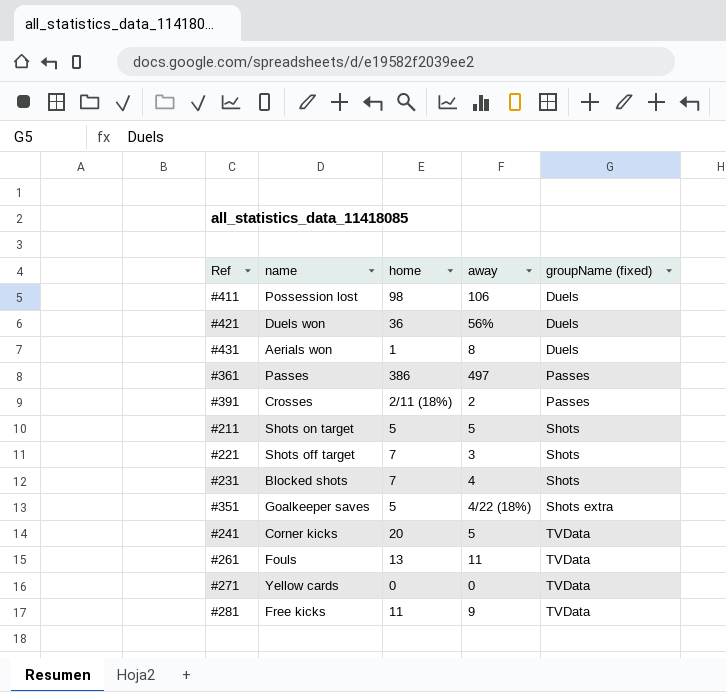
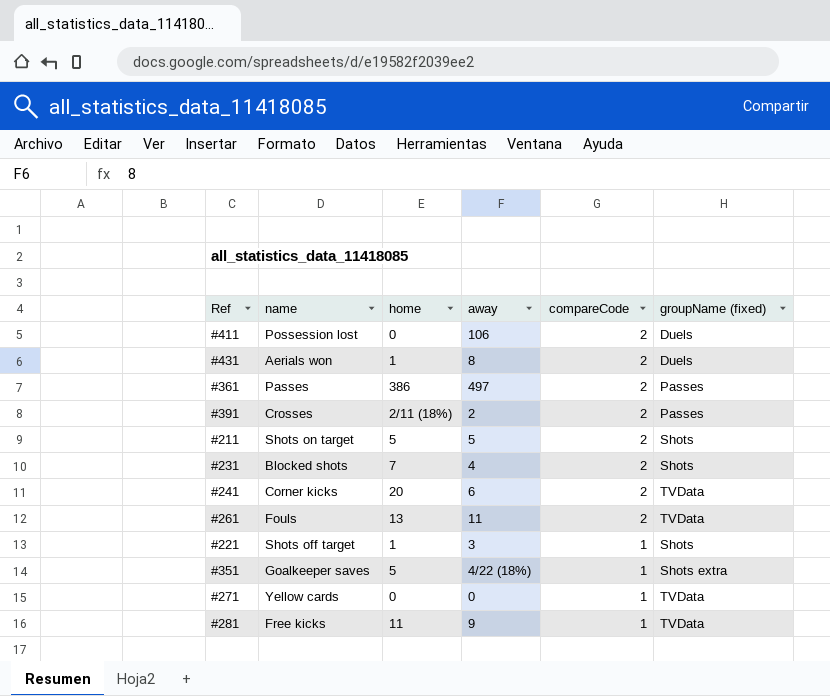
row order: groupName (fixed) ascending -> compareCode descending
column compareCode | position: none -> 5
row #421: Duels won | 36 | 56% | Duels -> none
#411 | home: 98 -> 0
#241 | away: 5 -> 6
#221 | home: 7 -> 1

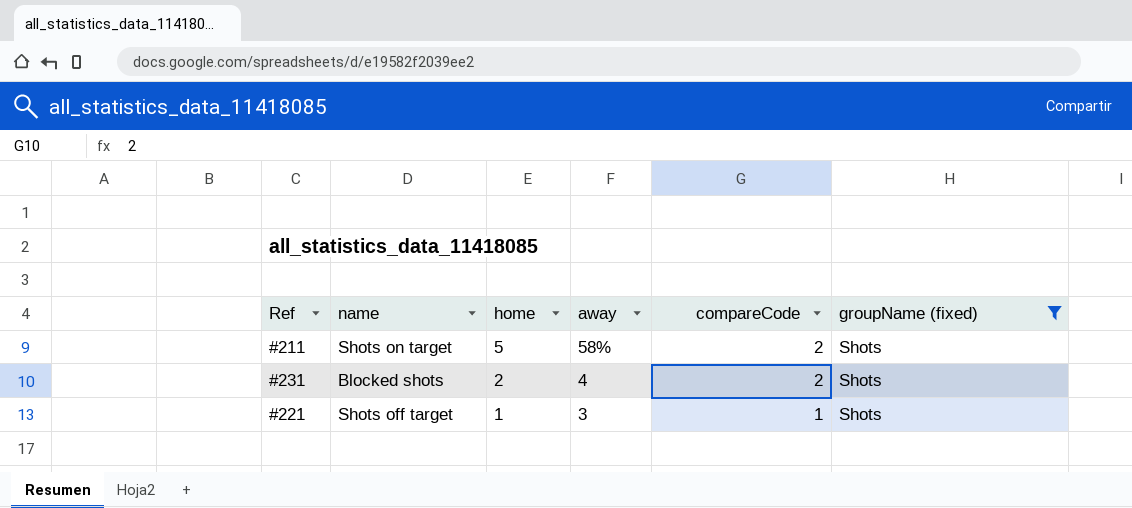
filter: none -> groupName (fixed) = Shots
#211 | away: 5 -> 58%
#231 | home: 7 -> 2

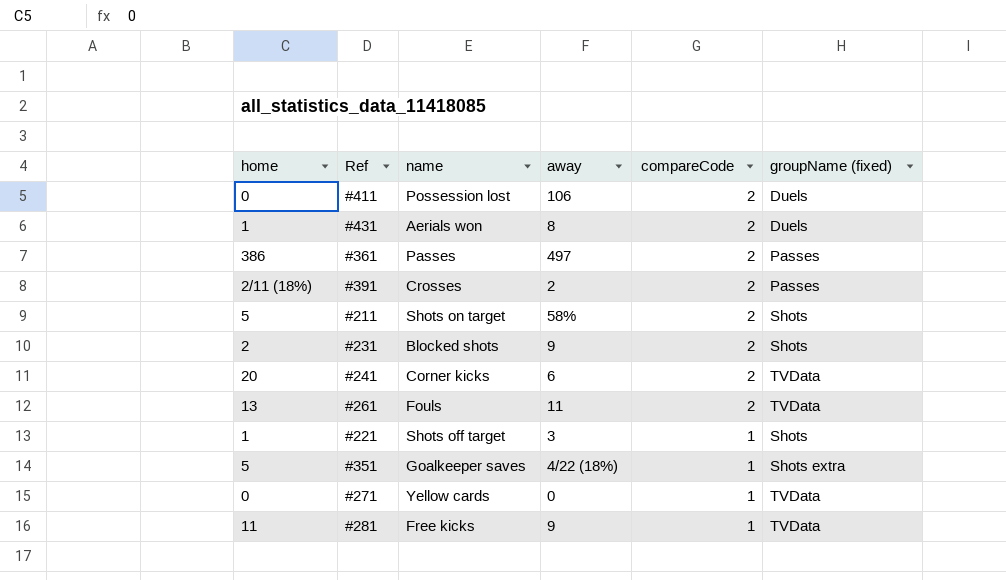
filter: groupName (fixed) = Shots -> none
column home | position: 3 -> 1
#231 | away: 4 -> 9

